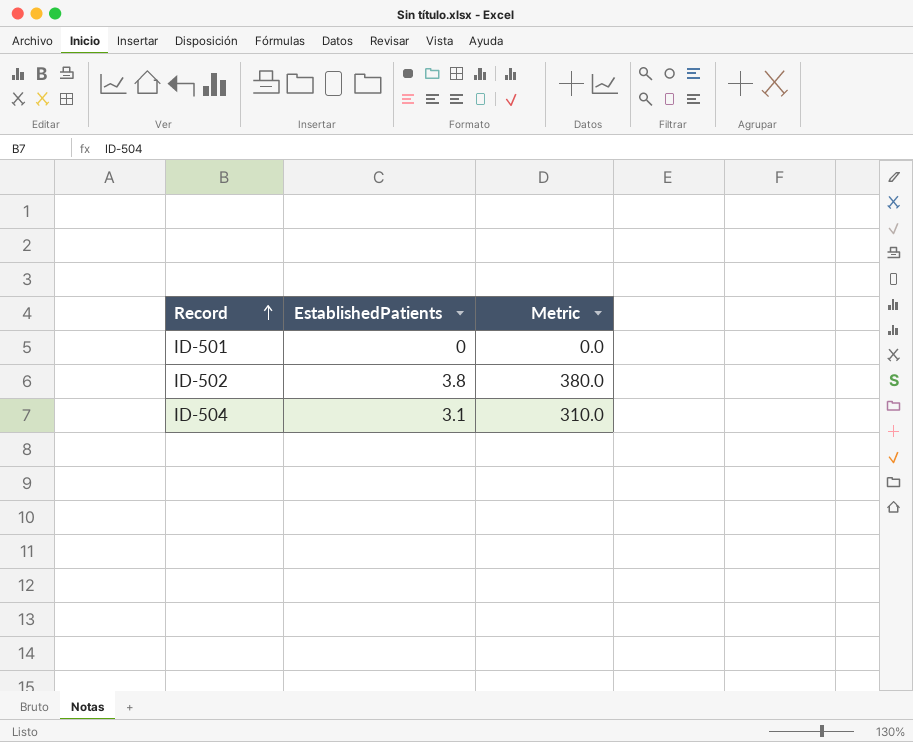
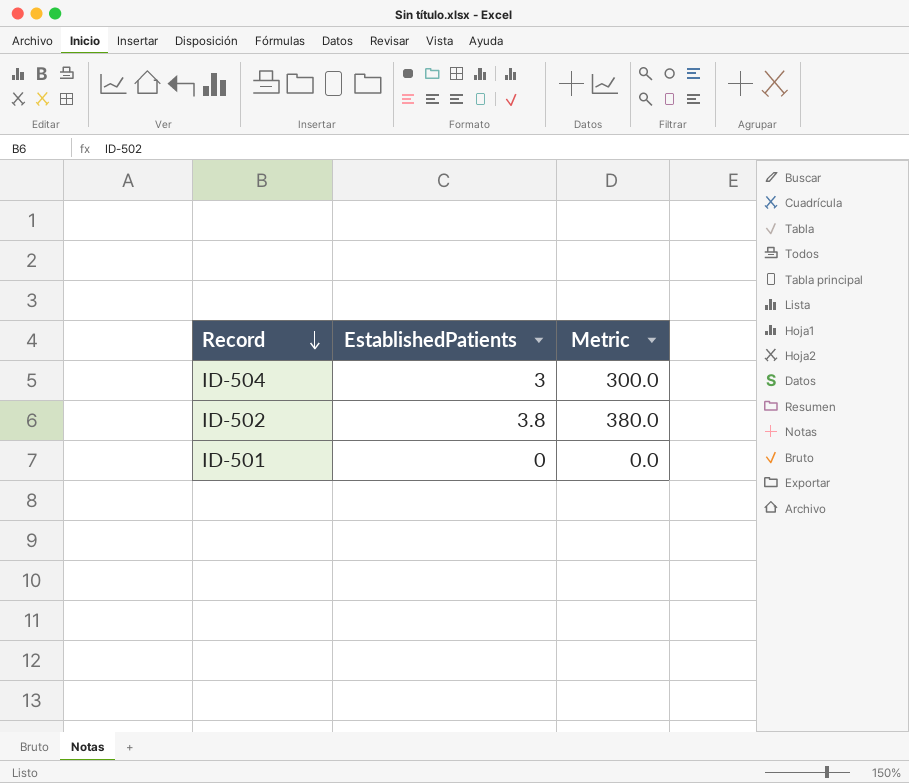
row order: Record ascending -> Record descending
ID-504 | EstablishedPatients: 3.1 -> 3
ID-504 | Metric: 310.0 -> 300.0

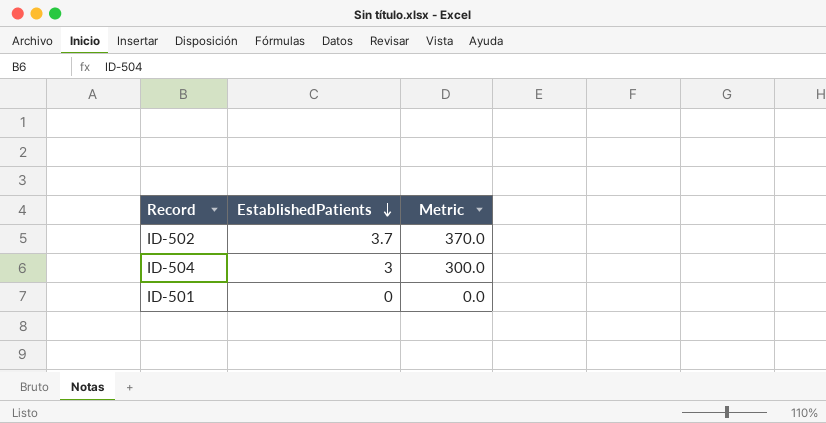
row order: Record descending -> EstablishedPatients descending
ID-502 | EstablishedPatients: 3.8 -> 3.7
ID-502 | Metric: 380.0 -> 370.0

